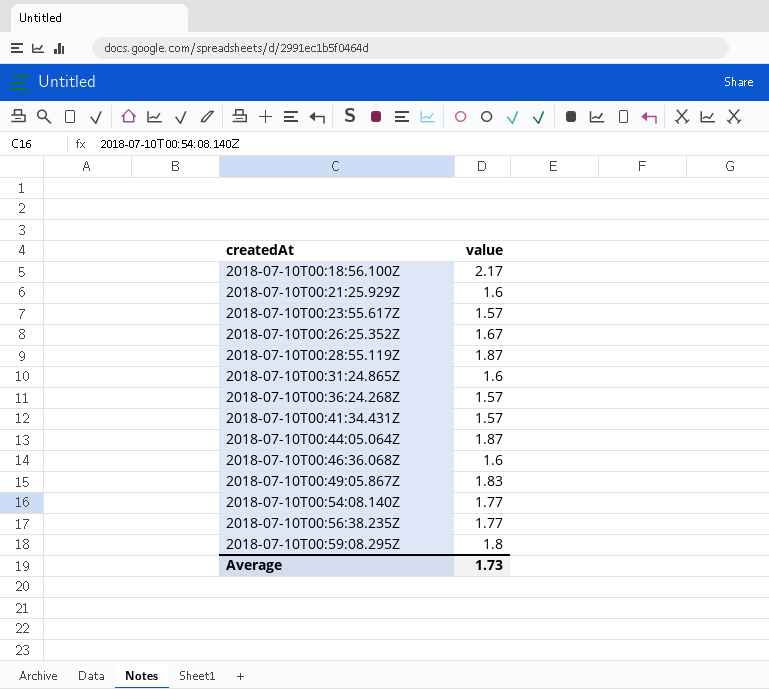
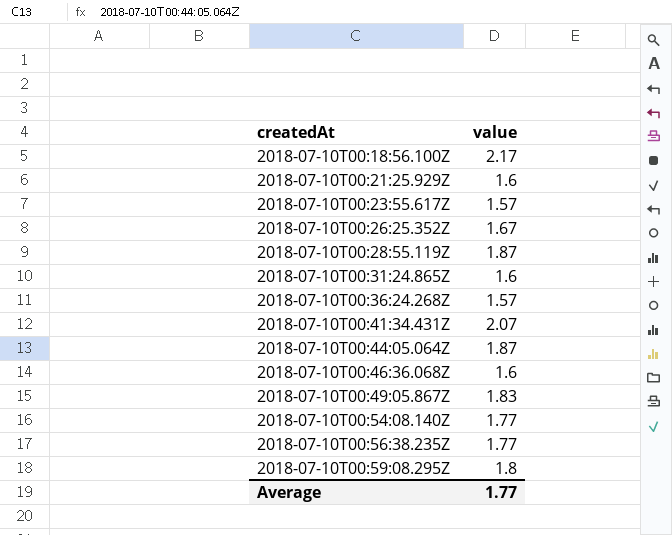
2018-07-10T00:41:34.431Z | value: 1.57 -> 2.07
Average | value: 1.73 -> 1.77

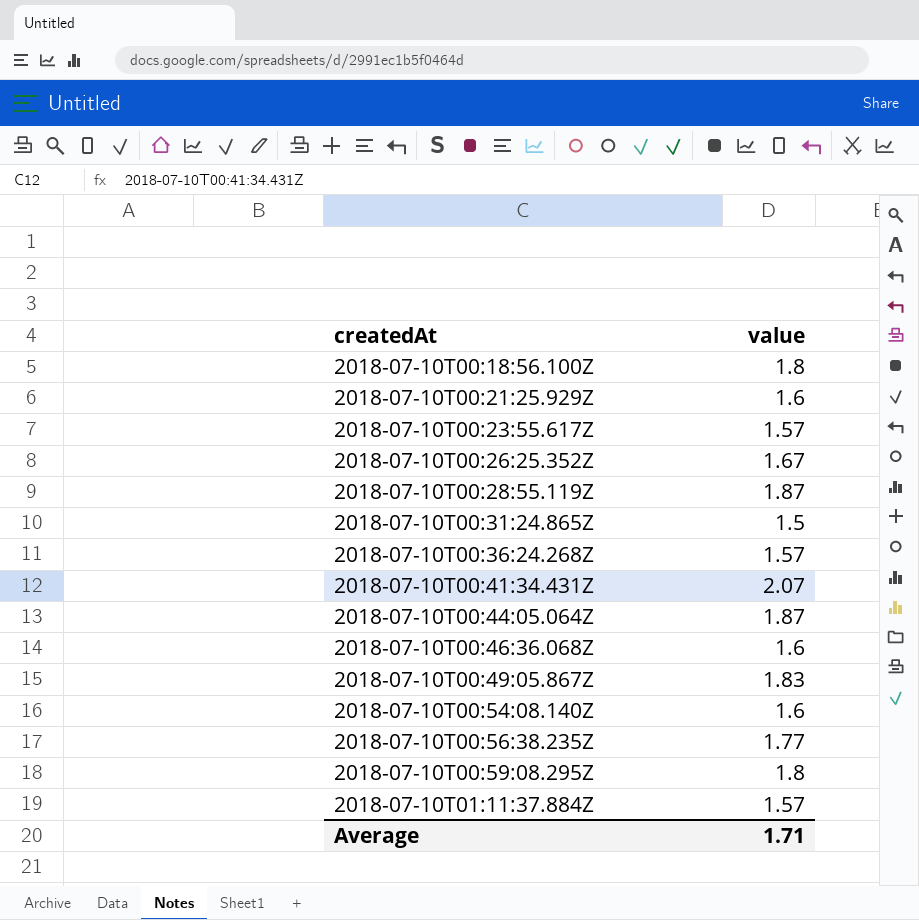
2018-07-10T00:18:56.100Z | value: 2.17 -> 1.8
2018-07-10T00:31:24.865Z | value: 1.6 -> 1.5
2018-07-10T00:54:08.140Z | value: 1.77 -> 1.6
row 2018-07-10T01:11:37.884Z: none -> 1.57
Average | value: 1.77 -> 1.71

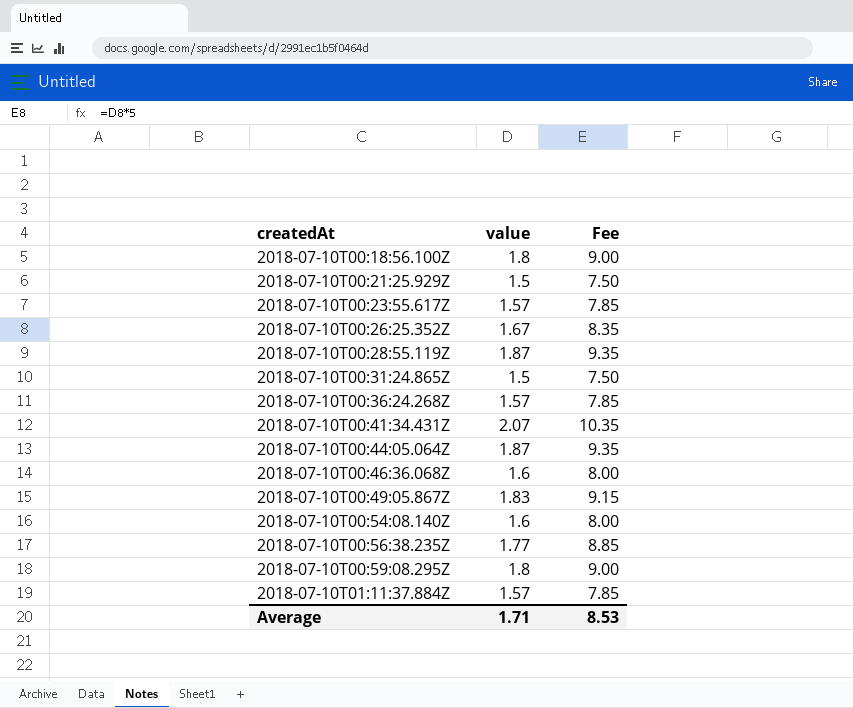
column Fee | formula: none -> [value] * 5
2018-07-10T00:21:25.929Z | value: 1.6 -> 1.5

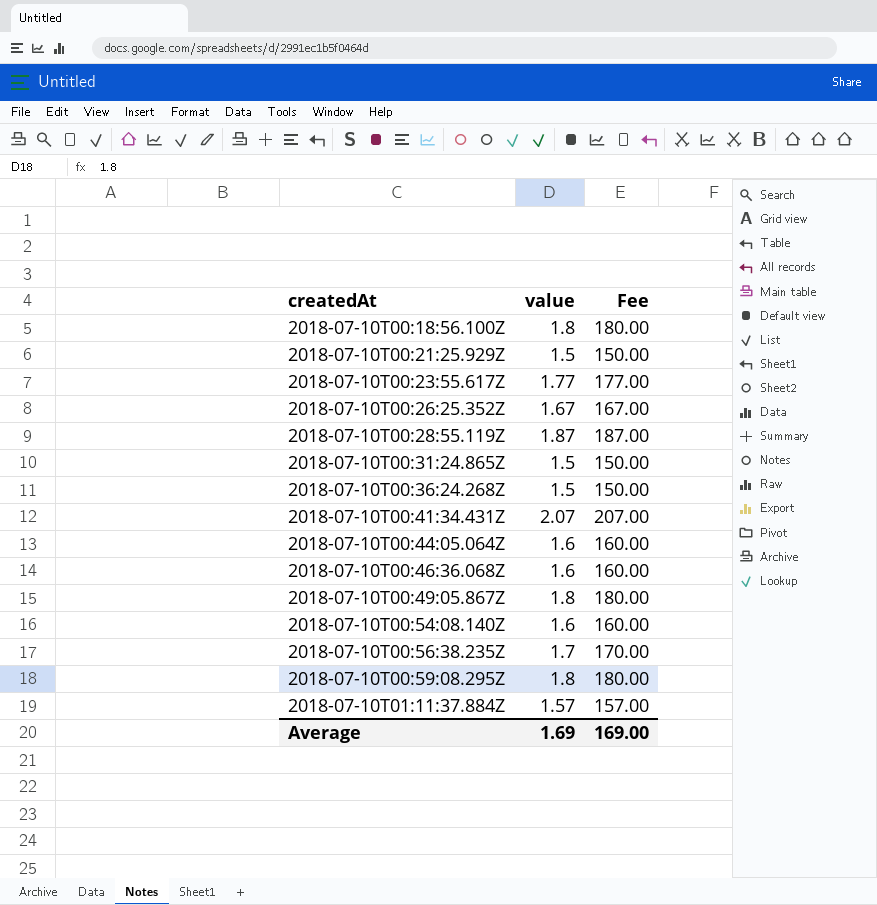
column Fee | formula: [value] * 5 -> [value] * 100
2018-07-10T00:23:55.617Z | value: 1.57 -> 1.77
2018-07-10T00:36:24.268Z | value: 1.57 -> 1.5
2018-07-10T00:44:05.064Z | value: 1.87 -> 1.6
2018-07-10T00:49:05.867Z | value: 1.83 -> 1.8
2018-07-10T00:56:38.235Z | value: 1.77 -> 1.7
Average | value: 1.71 -> 1.69
Average | Fee: 8.53 -> 169.00

